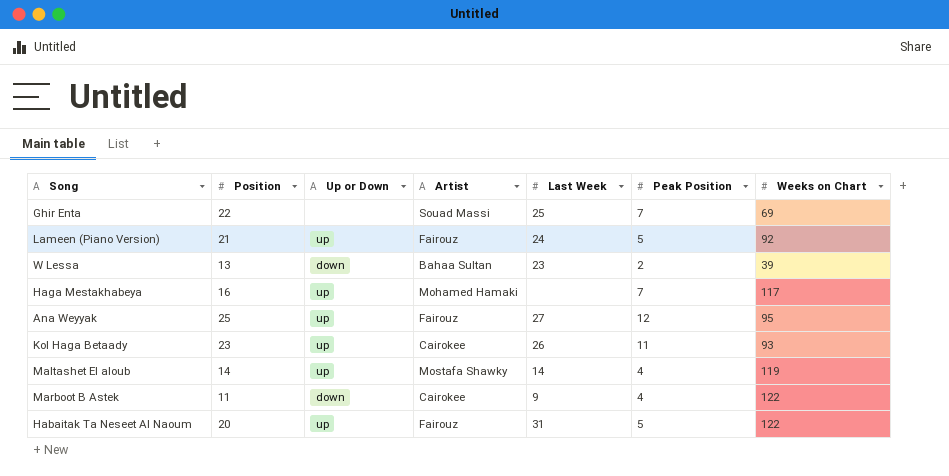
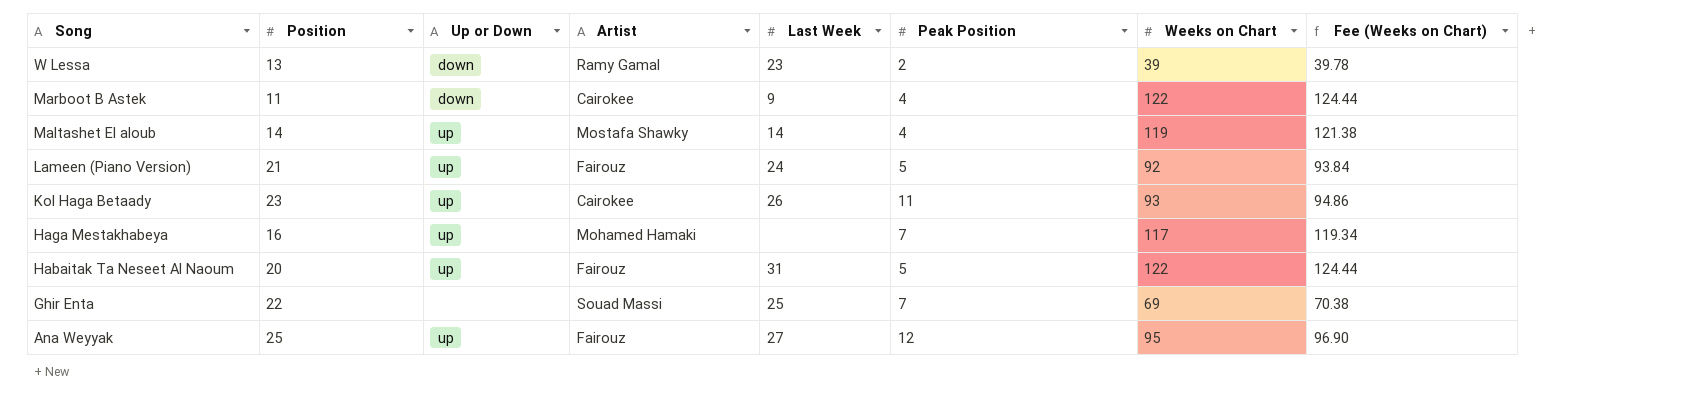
row order: none -> Song descending
column Fee (Weeks on Chart) | formula: none -> [Weeks on Chart] * 1.02
W Lessa | Artist: Bahaa Sultan -> Ramy Gamal

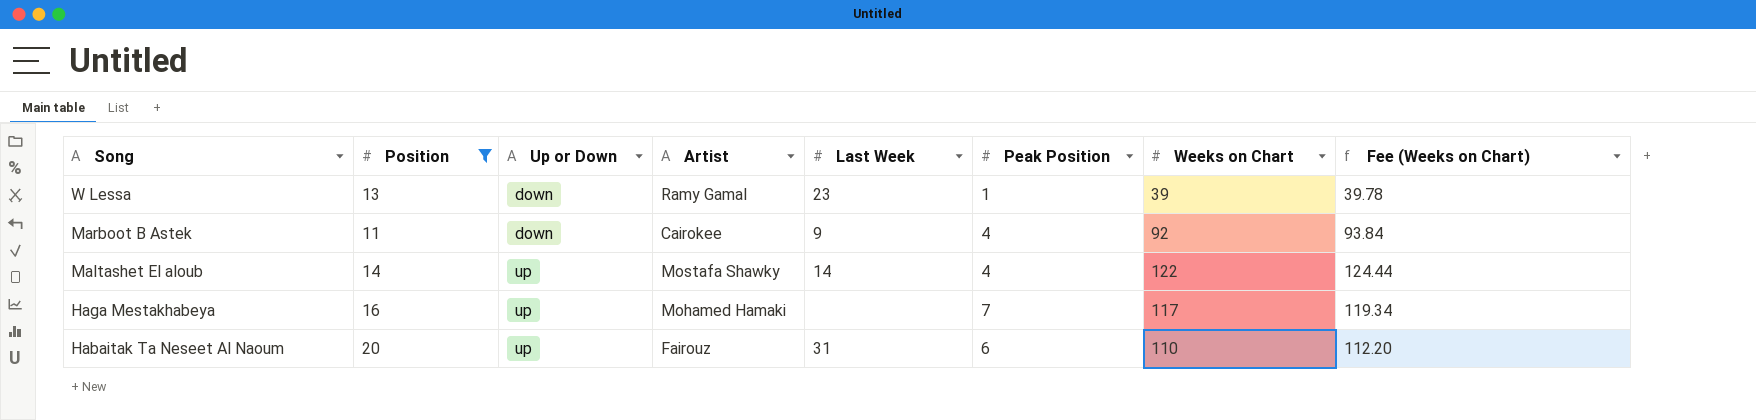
filter: none -> Position <= 20
W Lessa | Peak Position: 2 -> 1
Marboot B Astek | Weeks on Chart: 122 -> 92
Marboot B Astek | Fee (Weeks on Chart): 124.44 -> 93.84
Maltashet El aloub | Weeks on Chart: 119 -> 122
Maltashet El aloub | Fee (Weeks on Chart): 121.38 -> 124.44
Habaitak Ta Neseet Al Naoum | Peak Position: 5 -> 6
Habaitak Ta Neseet Al Naoum | Weeks on Chart: 122 -> 110
Habaitak Ta Neseet Al Naoum | Fee (Weeks on Chart): 124.44 -> 112.20

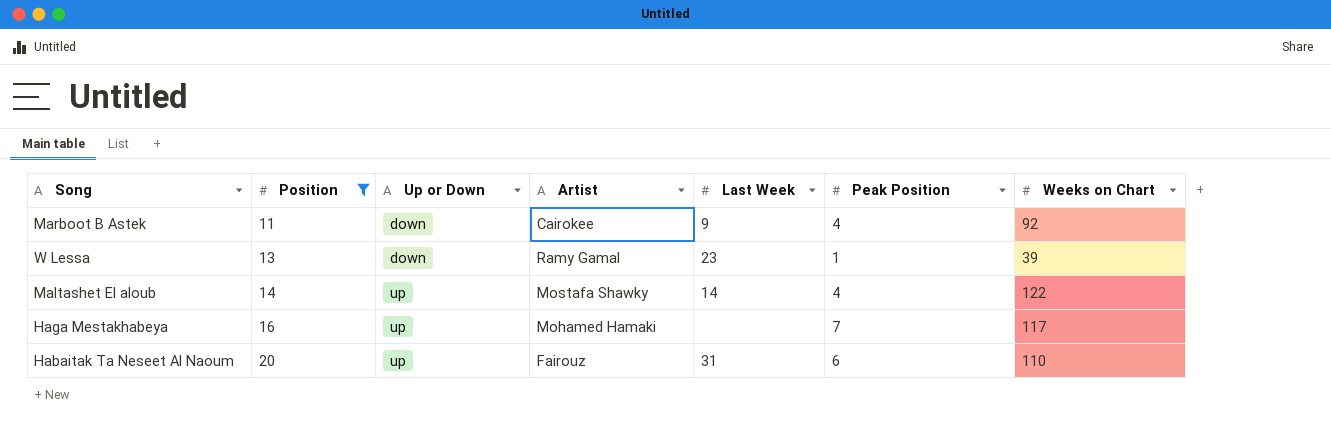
row order: Song descending -> Position ascending
column Fee (Weeks on Chart) | formula: [Weeks on Chart] * 1.02 -> none

